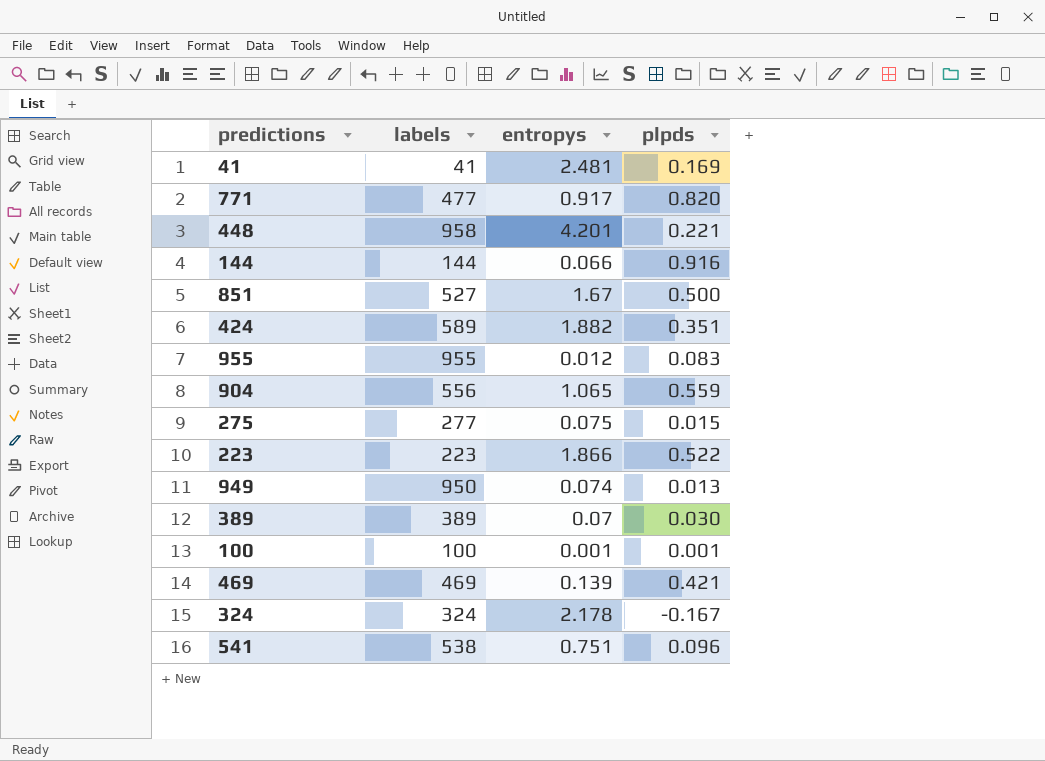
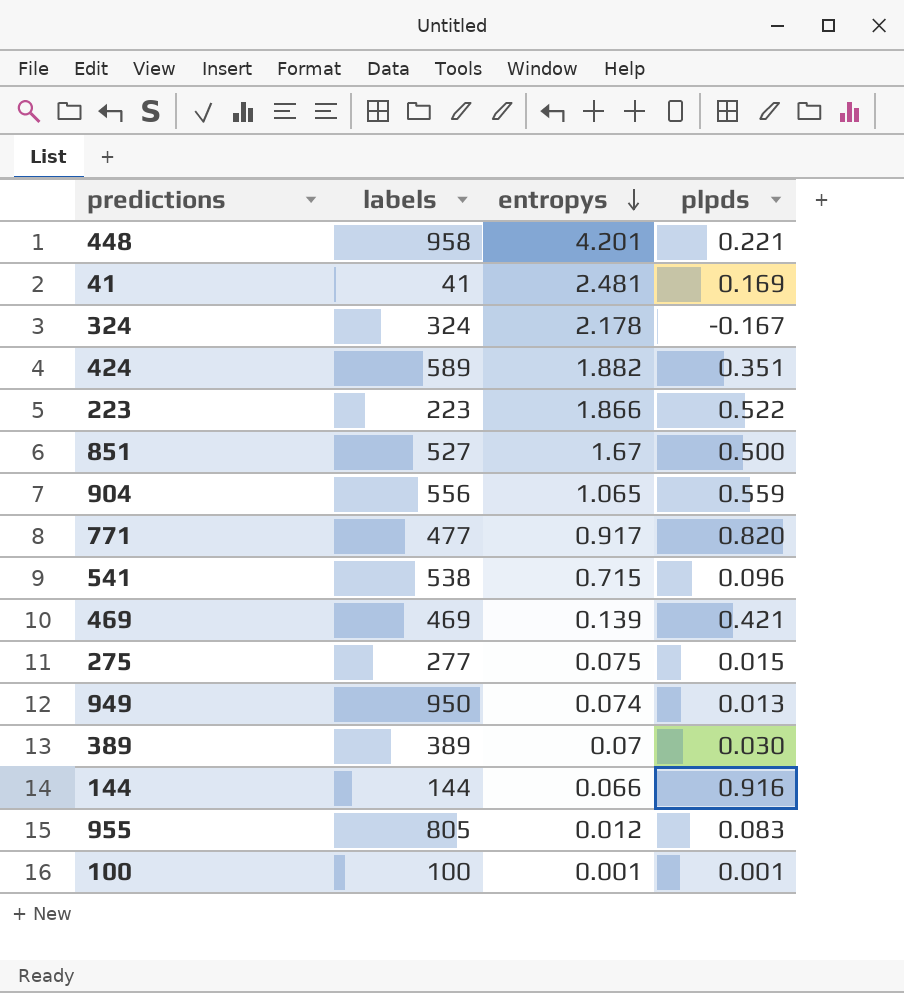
row order: none -> entropys descending
541 | entropys: 0.751 -> 0.715
955 | labels: 955 -> 805

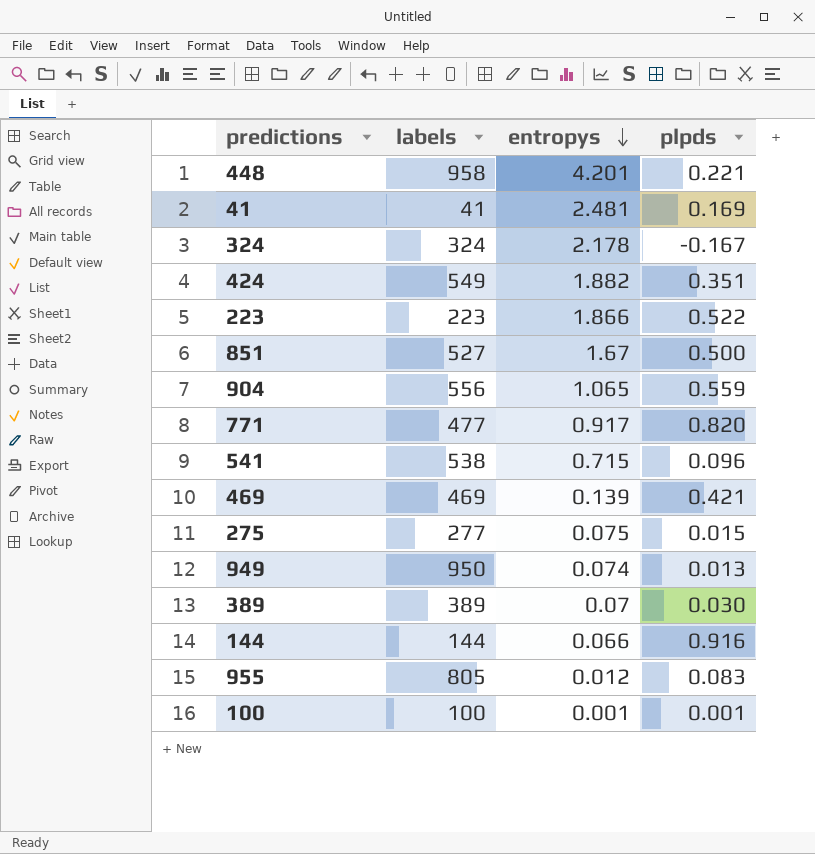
424 | labels: 589 -> 549

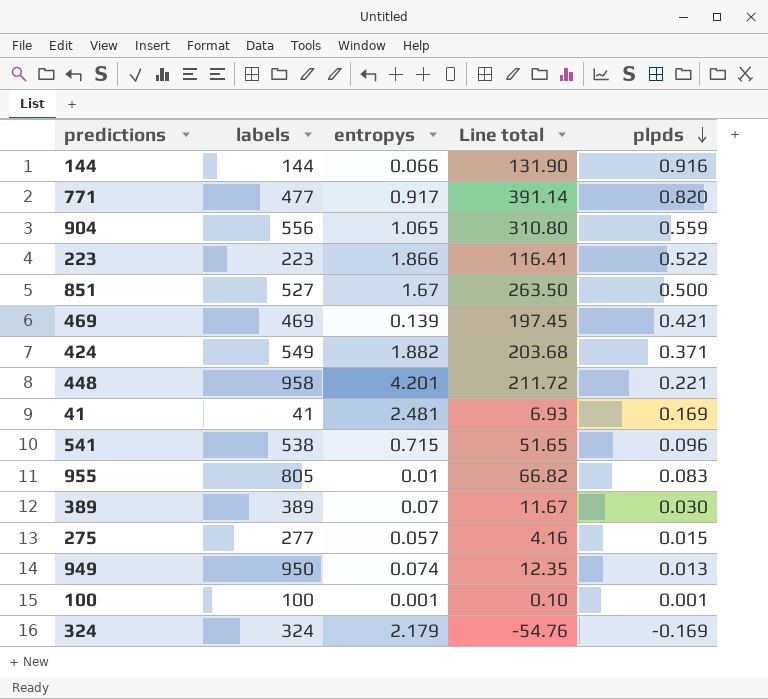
row order: entropys descending -> plpds descending
column Line total | formula: none -> [labels] * [plpds]
424 | plpds: 0.351 -> 0.371
955 | entropys: 0.012 -> 0.01
275 | entropys: 0.075 -> 0.057
324 | entropys: 2.178 -> 2.179
324 | plpds: -0.167 -> -0.169

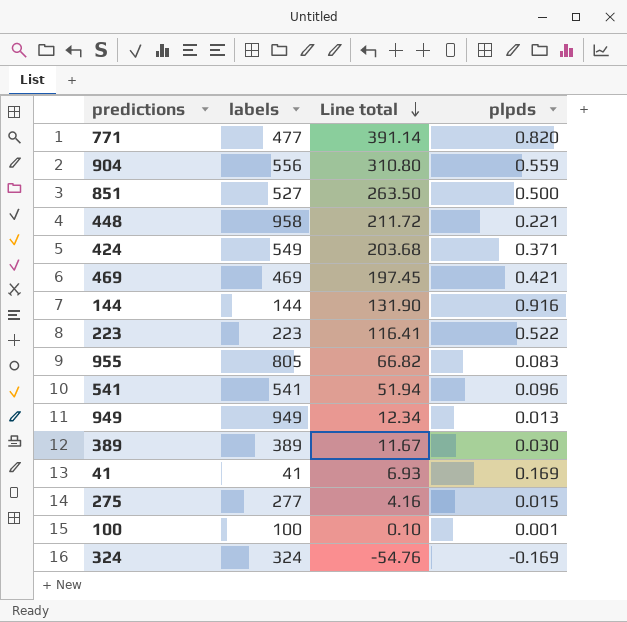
row order: plpds descending -> Line total descending
column entropys | position: 3 -> none
541 | labels: 538 -> 541
541 | Line total: 51.65 -> 51.94
949 | labels: 950 -> 949
949 | Line total: 12.35 -> 12.34

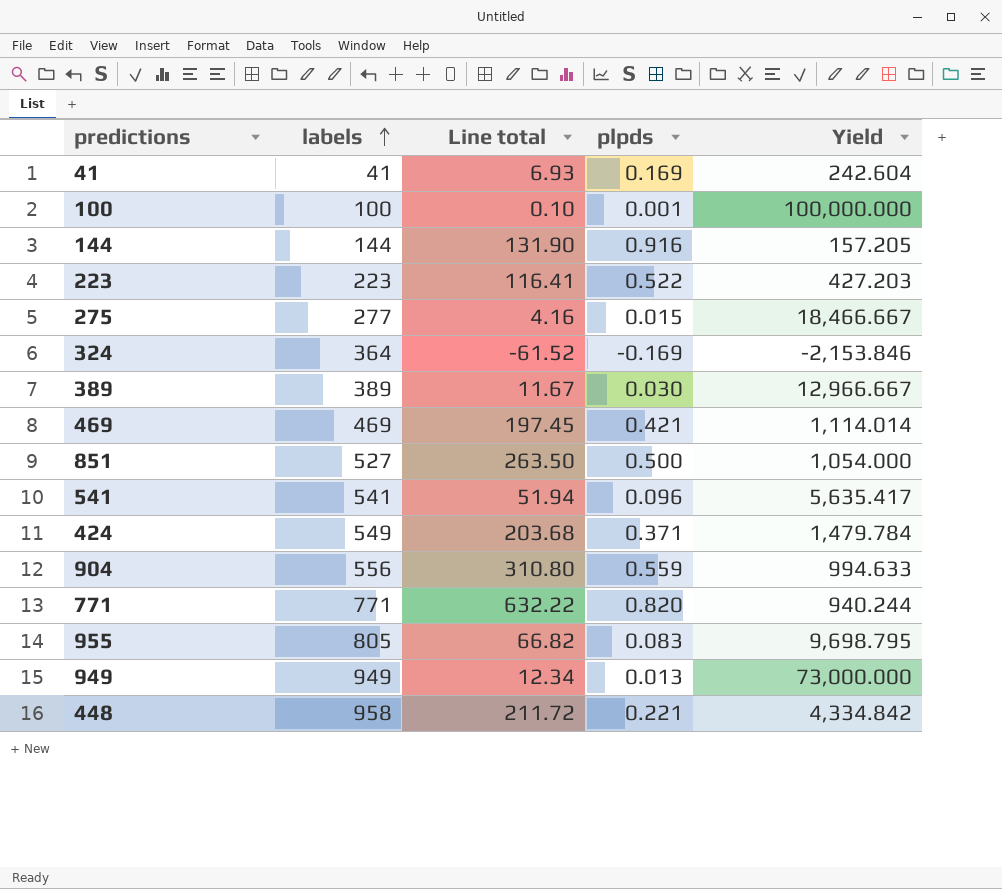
row order: Line total descending -> labels ascending
column Yield | formula: none -> [labels] / [plpds]
324 | labels: 324 -> 364
324 | Line total: -54.76 -> -61.52
771 | labels: 477 -> 771
771 | Line total: 391.14 -> 632.22

